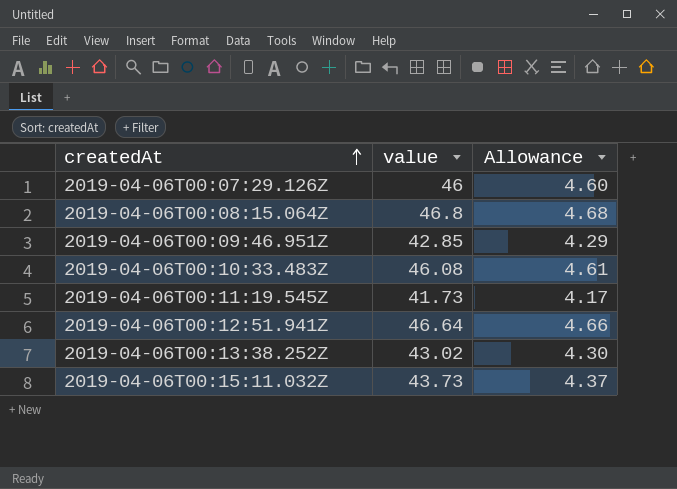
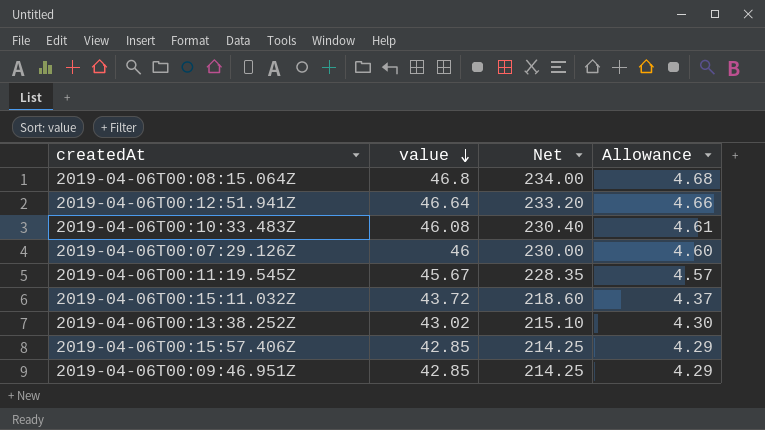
row order: createdAt ascending -> value descending
column Net | formula: none -> [value] * 5
2019-04-06T00:11:19.545Z | value: 41.73 -> 45.67
2019-04-06T00:11:19.545Z | Allowance: 4.17 -> 4.57
2019-04-06T00:15:11.032Z | value: 43.73 -> 43.72
row 2019-04-06T00:15:57.406Z: none -> 42.85 | 214.25 | 4.29

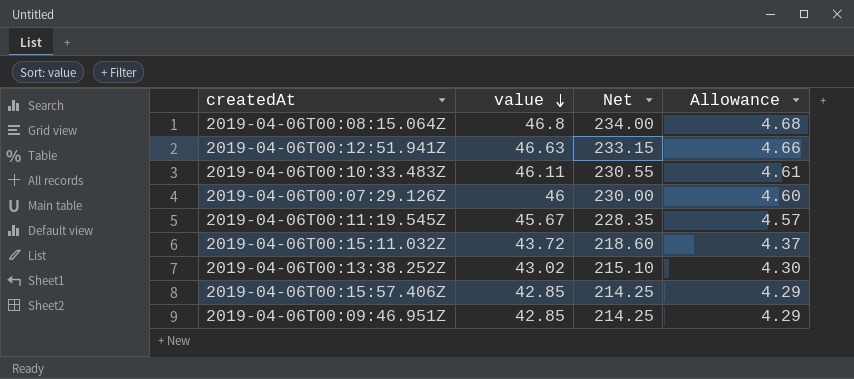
2019-04-06T00:12:51.941Z | value: 46.64 -> 46.63
2019-04-06T00:12:51.941Z | Net: 233.20 -> 233.15
2019-04-06T00:10:33.483Z | value: 46.08 -> 46.11
2019-04-06T00:10:33.483Z | Net: 230.40 -> 230.55

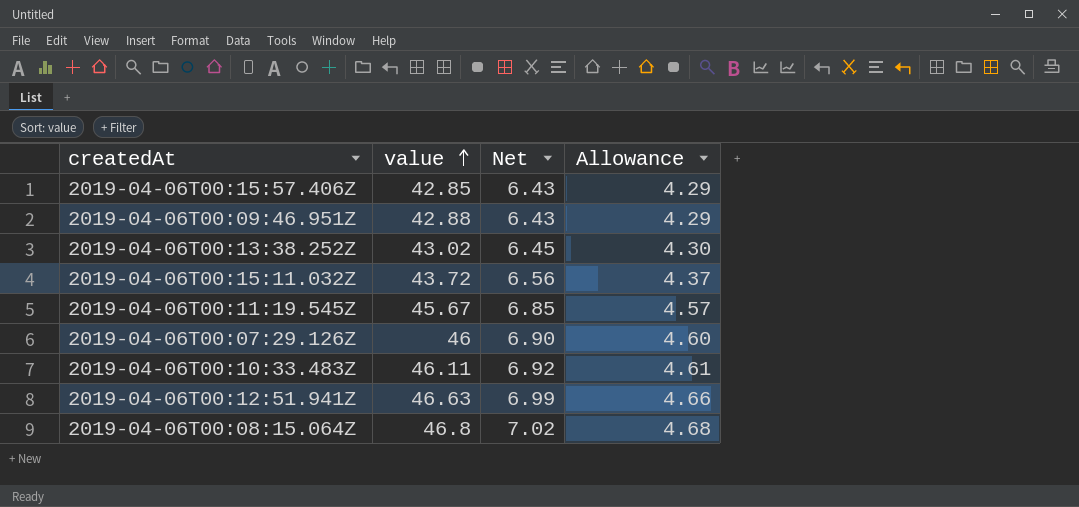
row order: value descending -> value ascending
column Net | formula: [value] * 5 -> [value] * 0.15
2019-04-06T00:09:46.951Z | value: 42.85 -> 42.88

